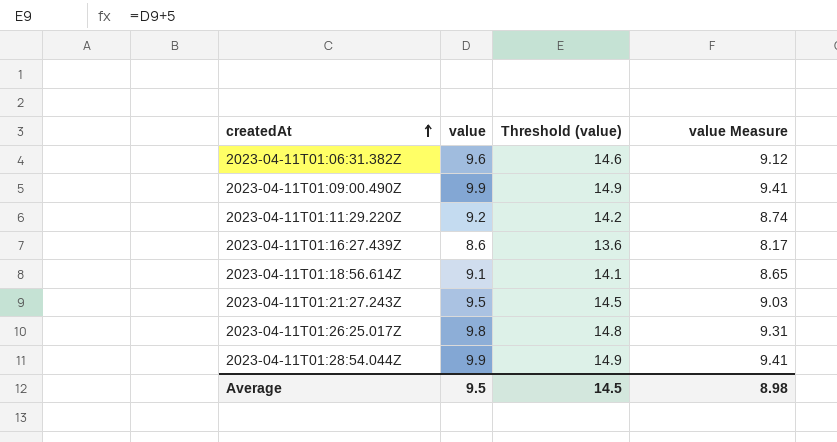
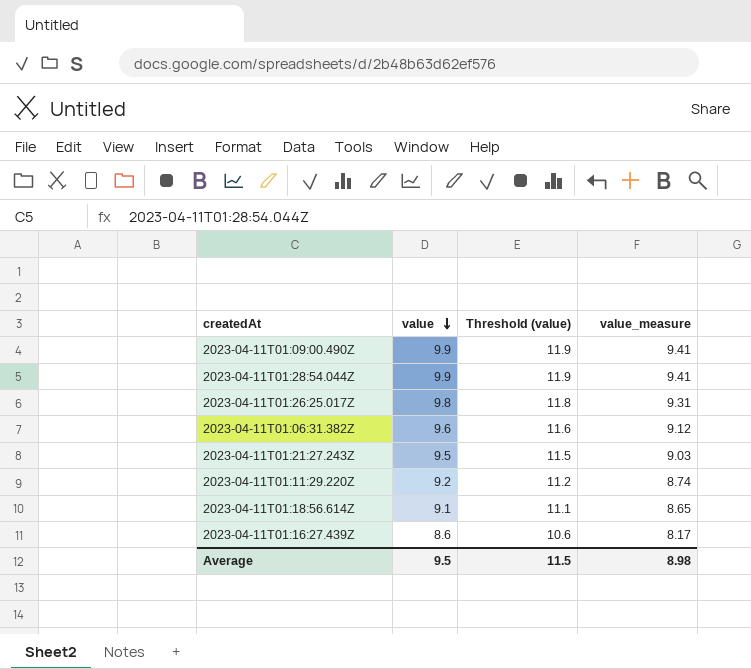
row order: createdAt ascending -> value descending
column Threshold (value) | formula: [value] + 5 -> [value] + 2
column name: value Measure -> value_measure
Average | Threshold (value): 14.5 -> 11.5

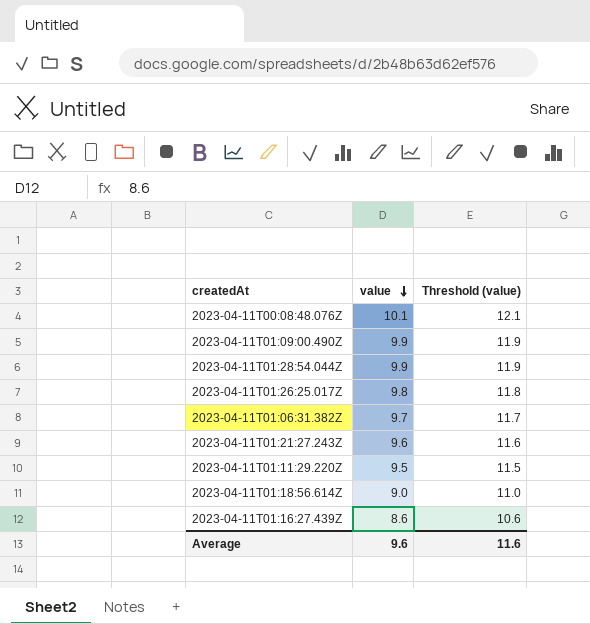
column value_measure | formula: [value] * 0.95 -> none
row 2023-04-11T00:08:48.076Z: none -> 10.1 | 12.1
2023-04-11T01:06:31.382Z | value: 9.6 -> 9.7
2023-04-11T01:06:31.382Z | Threshold (value): 11.6 -> 11.7
2023-04-11T01:21:27.243Z | value: 9.5 -> 9.6
2023-04-11T01:21:27.243Z | Threshold (value): 11.5 -> 11.6
2023-04-11T01:11:29.220Z | value: 9.2 -> 9.5
2023-04-11T01:11:29.220Z | Threshold (value): 11.2 -> 11.5
2023-04-11T01:18:56.614Z | value: 9.1 -> 9.0
2023-04-11T01:18:56.614Z | Threshold (value): 11.1 -> 11.0
Average | value: 9.5 -> 9.6
Average | Threshold (value): 11.5 -> 11.6

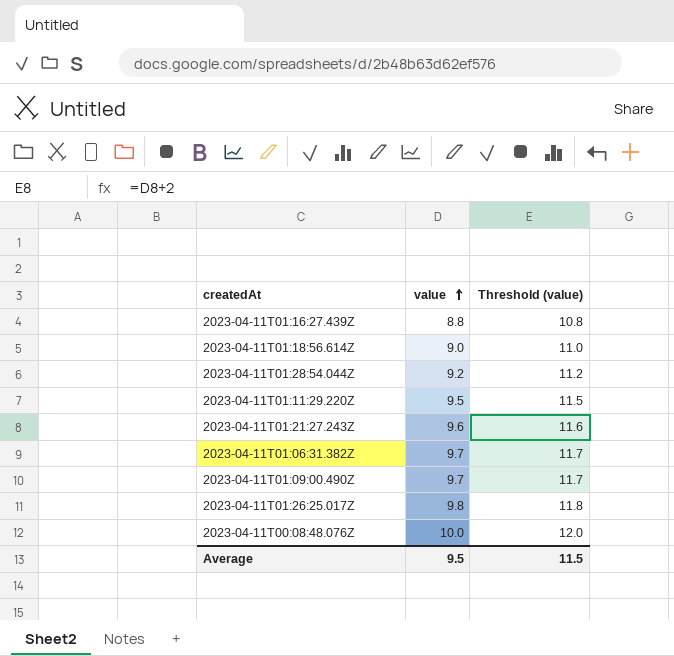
row order: value descending -> value ascending
2023-04-11T01:16:27.439Z | value: 8.6 -> 8.8
2023-04-11T01:16:27.439Z | Threshold (value): 10.6 -> 10.8
2023-04-11T01:28:54.044Z | value: 9.9 -> 9.2
2023-04-11T01:28:54.044Z | Threshold (value): 11.9 -> 11.2
2023-04-11T01:09:00.490Z | value: 9.9 -> 9.7
2023-04-11T01:09:00.490Z | Threshold (value): 11.9 -> 11.7
2023-04-11T00:08:48.076Z | value: 10.1 -> 10.0
2023-04-11T00:08:48.076Z | Threshold (value): 12.1 -> 12.0
Average | value: 9.6 -> 9.5
Average | Threshold (value): 11.6 -> 11.5

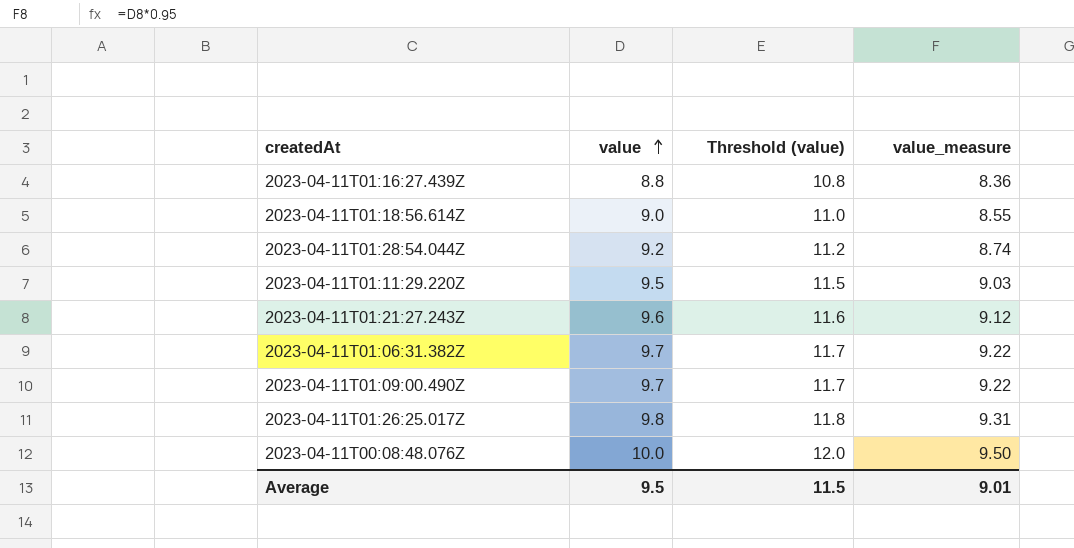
column value_measure | formula: none -> [value] * 0.95

